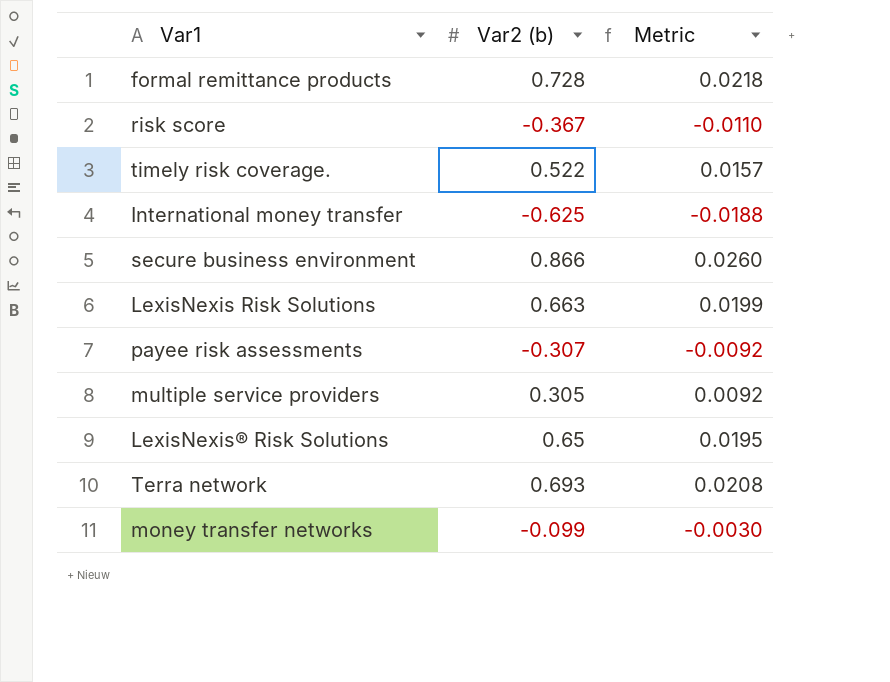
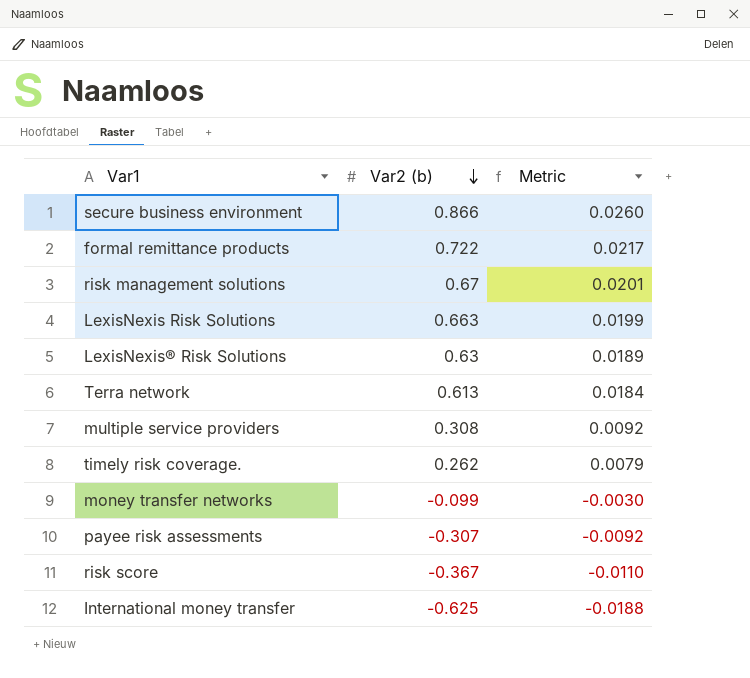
row order: none -> Var2 (b) descending
formal remittance products | Var2 (b): 0.728 -> 0.722
formal remittance products | Metric: 0.0218 -> 0.0217
row risk management solutions: none -> 0.67 | 0.0201
LexisNexis® Risk Solutions | Var2 (b): 0.65 -> 0.63
LexisNexis® Risk Solutions | Metric: 0.0195 -> 0.0189
Terra network | Var2 (b): 0.693 -> 0.613
Terra network | Metric: 0.0208 -> 0.0184
multiple service providers | Var2 (b): 0.305 -> 0.308
timely risk coverage. | Var2 (b): 0.522 -> 0.262
timely risk coverage. | Metric: 0.0157 -> 0.0079

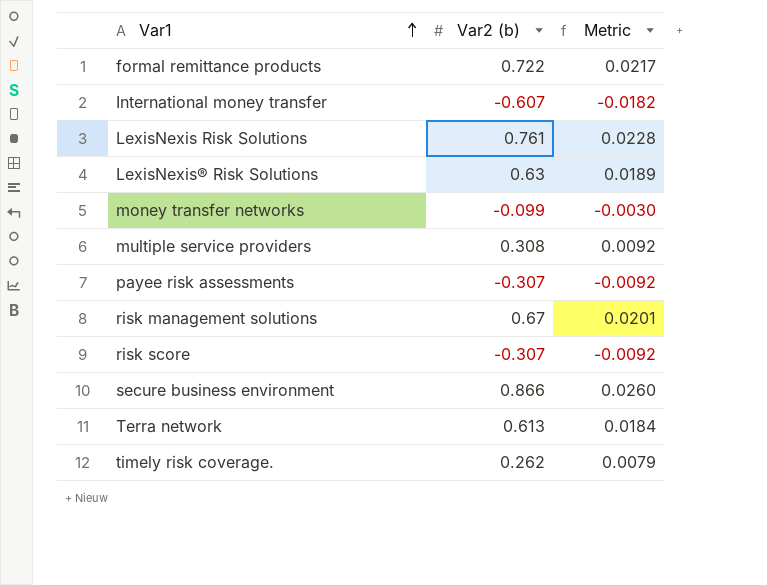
row order: Var2 (b) descending -> Var1 ascending
International money transfer | Var2 (b): -0.625 -> -0.607
International money transfer | Metric: -0.0188 -> -0.0182
LexisNexis Risk Solutions | Var2 (b): 0.663 -> 0.761
LexisNexis Risk Solutions | Metric: 0.0199 -> 0.0228
risk score | Var2 (b): -0.367 -> -0.307
risk score | Metric: -0.0110 -> -0.0092

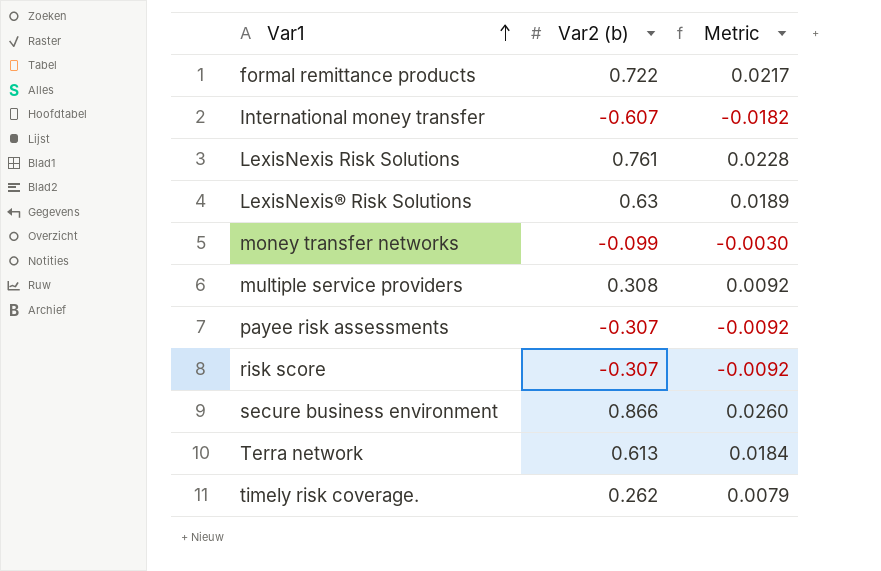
row risk management solutions: 0.67 | 0.0201 -> none

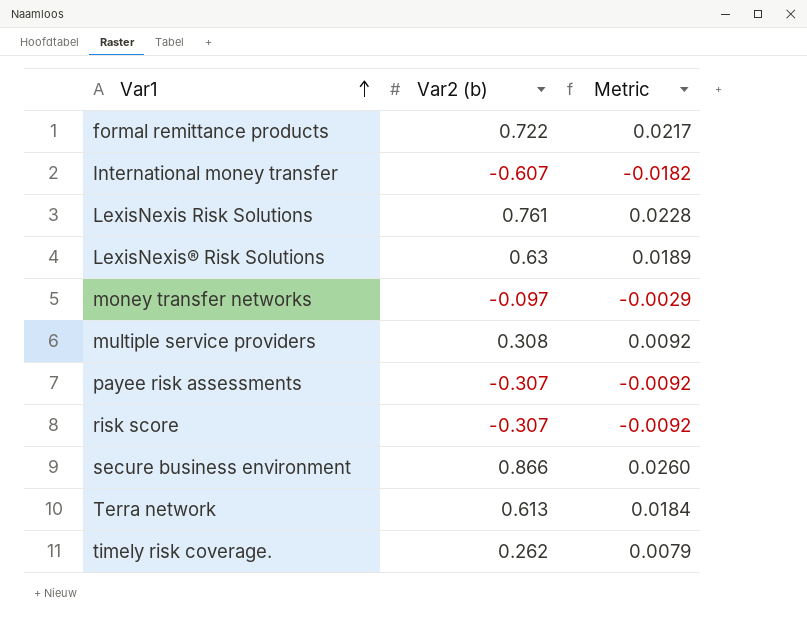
money transfer networks | Var2 (b): -0.099 -> -0.097
money transfer networks | Metric: -0.0030 -> -0.0029

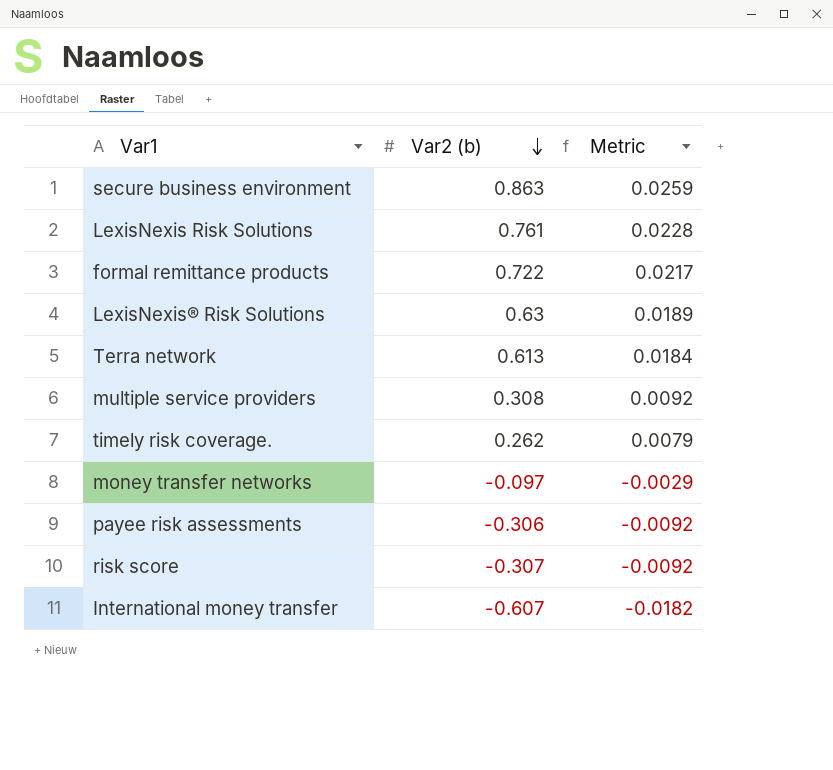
row order: Var1 ascending -> Var2 (b) descending
secure business environment | Var2 (b): 0.866 -> 0.863
secure business environment | Metric: 0.0260 -> 0.0259
payee risk assessments | Var2 (b): -0.307 -> -0.306

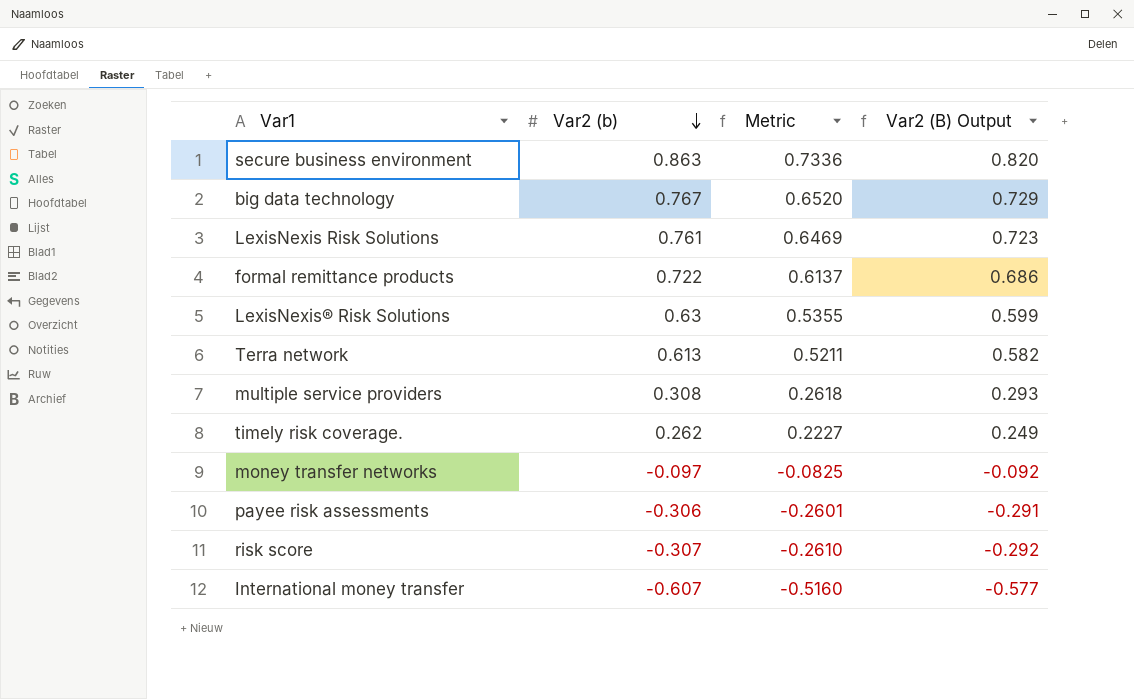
column Metric | formula: [Var2 (b)] * 0.03 -> [Var2 (b)] * 0.85
column Var2 (B) Output | formula: none -> [Var2 (b)] * 0.95
row big data technology: none -> 0.767 | 0.6520 | 0.729

